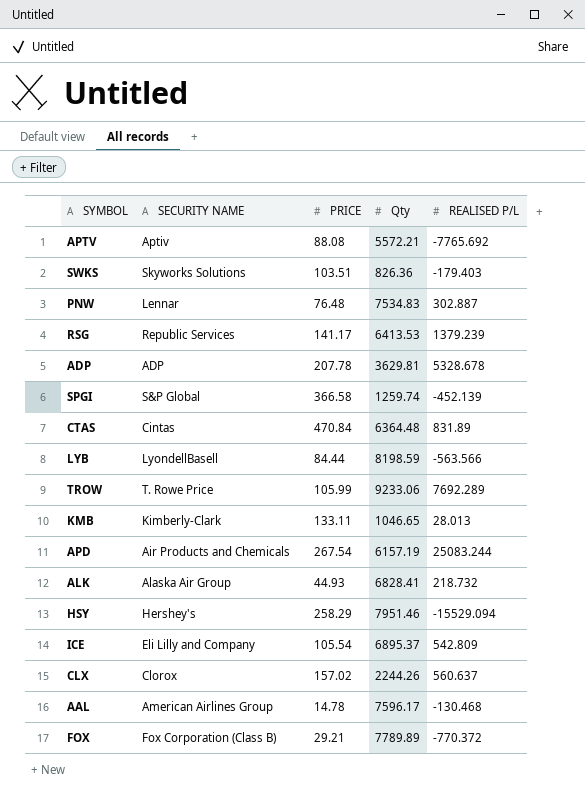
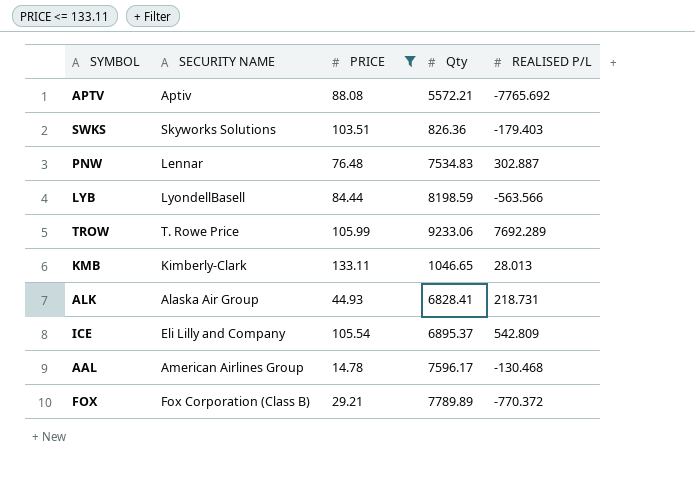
filter: none -> PRICE <= 133.11
ALK | REALISED P/L: 218.732 -> 218.731

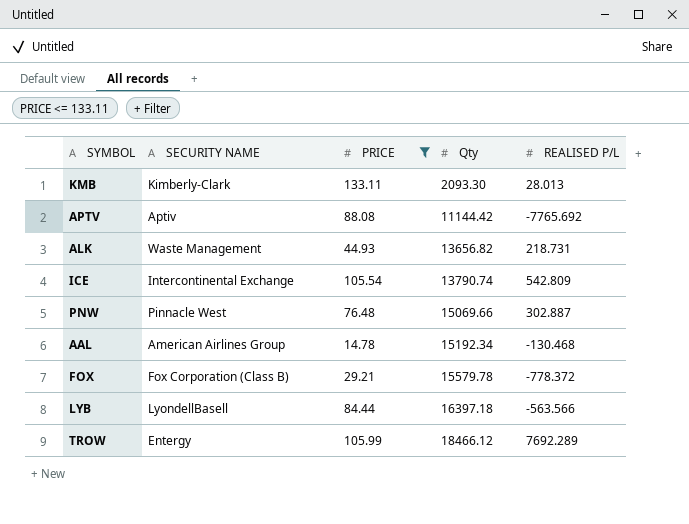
row order: none -> Qty ascending
row SWKS: Skyworks Solutions | 103.51 | 826.36 | -179.403 -> none
KMB | Qty: 1046.65 -> 2093.30
APTV | Qty: 5572.21 -> 11144.42
ALK | SECURITY NAME: Alaska Air Group -> Waste Management
ALK | Qty: 6828.41 -> 13656.82
ICE | SECURITY NAME: Eli Lilly and Company -> Intercontinental Exchange
ICE | Qty: 6895.37 -> 13790.74
PNW | SECURITY NAME: Lennar -> Pinnacle West
PNW | Qty: 7534.83 -> 15069.66
AAL | Qty: 7596.17 -> 15192.34
FOX | Qty: 7789.89 -> 15579.78
FOX | REALISED P/L: -770.372 -> -778.372
LYB | Qty: 8198.59 -> 16397.18
TROW | SECURITY NAME: T. Rowe Price -> Entergy
TROW | Qty: 9233.06 -> 18466.12

